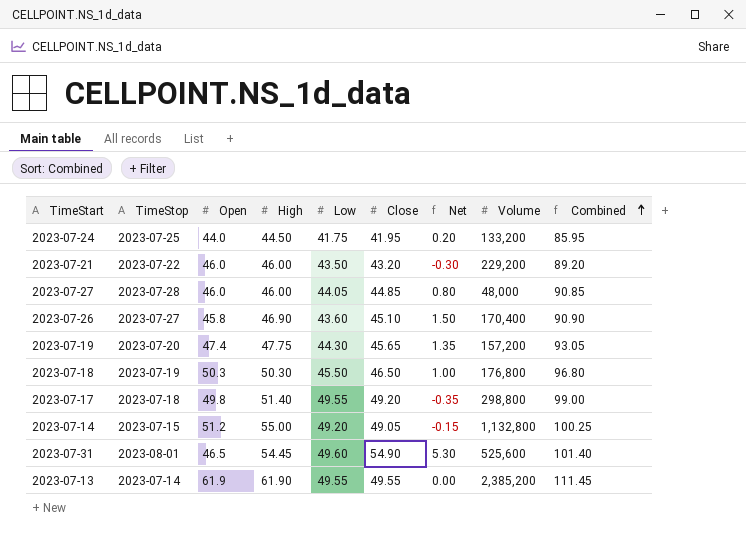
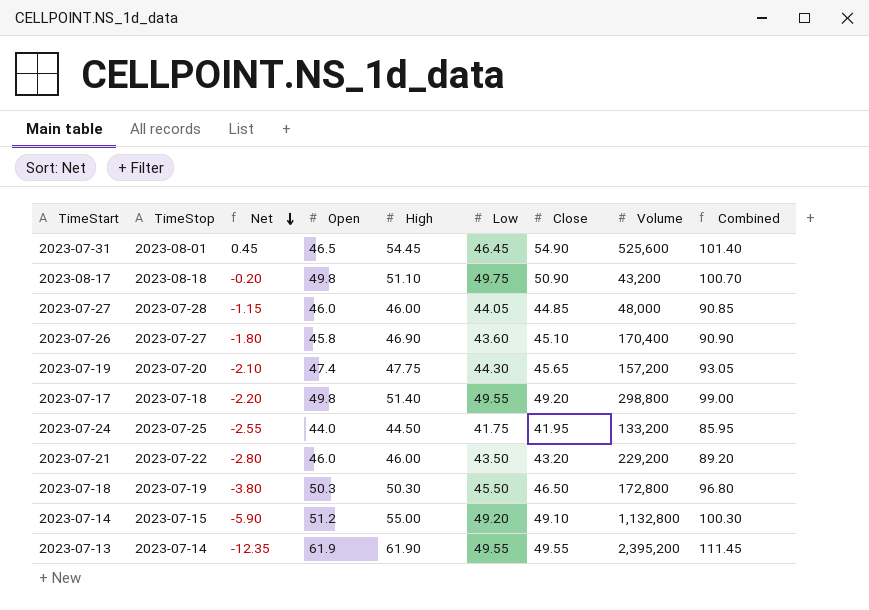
row order: Combined ascending -> Net descending
column Net | formula: [Close] - [Low] -> [Close] - [High]
column Net | position: 7 -> 3
2023-07-31 | Low: 49.60 -> 46.45
row 2023-08-17: none -> 2023-08-18 | -0.20 | 49.8 | 51.10 | 49.75 | 50.90 | 43,200 | 100.70
2023-07-18 | Volume: 176,800 -> 172,800
2023-07-14 | Close: 49.05 -> 49.10
2023-07-14 | Combined: 100.25 -> 100.30
2023-07-13 | Volume: 2,385,200 -> 2,395,200

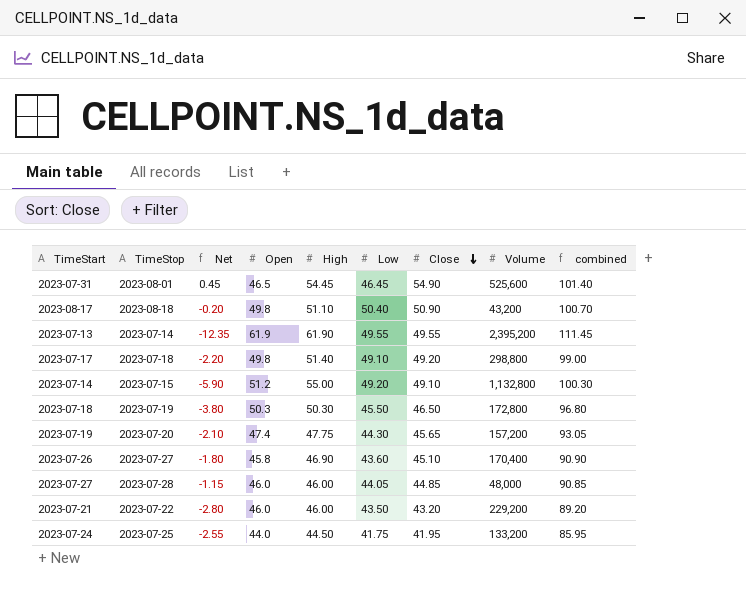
row order: Net descending -> Close descending
column name: Combined -> combined
2023-08-17 | Low: 49.75 -> 50.40
2023-07-17 | Low: 49.55 -> 49.10

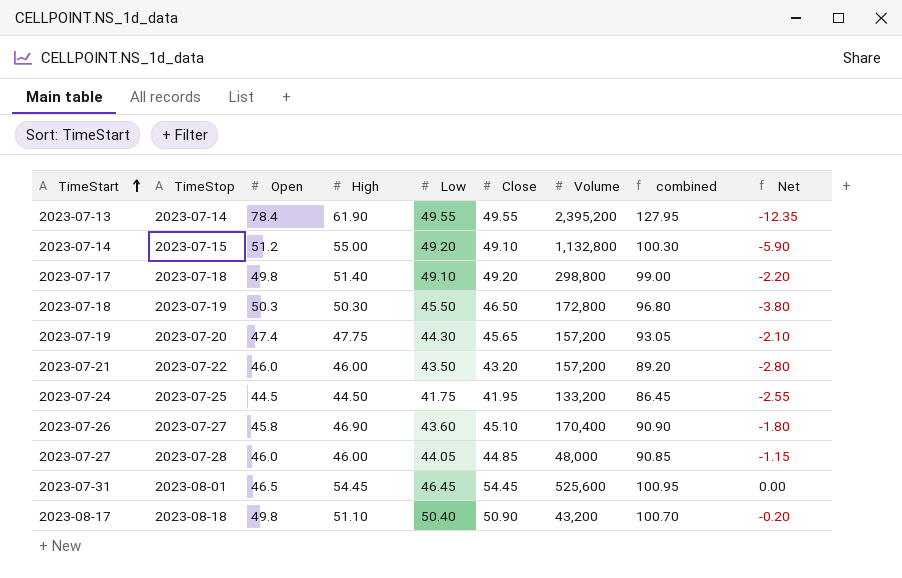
row order: Close descending -> TimeStart ascending
column Net | position: 3 -> 9
2023-07-13 | Open: 61.9 -> 78.4
2023-07-13 | combined: 111.45 -> 127.95
2023-07-21 | Volume: 229,200 -> 157,200
2023-07-24 | Open: 44.0 -> 44.5
2023-07-24 | combined: 85.95 -> 86.45
2023-07-31 | Close: 54.90 -> 54.45
2023-07-31 | combined: 101.40 -> 100.95
2023-07-31 | Net: 0.45 -> 0.00

